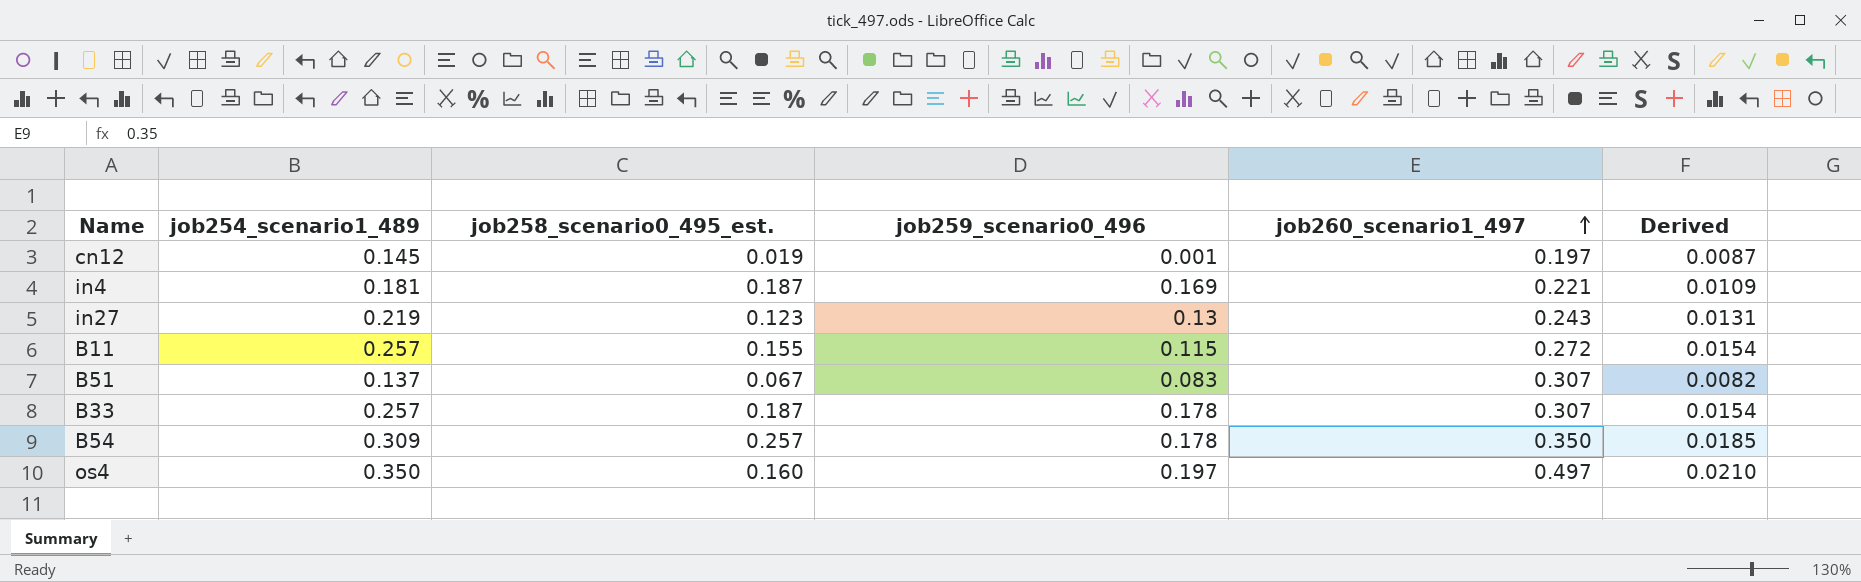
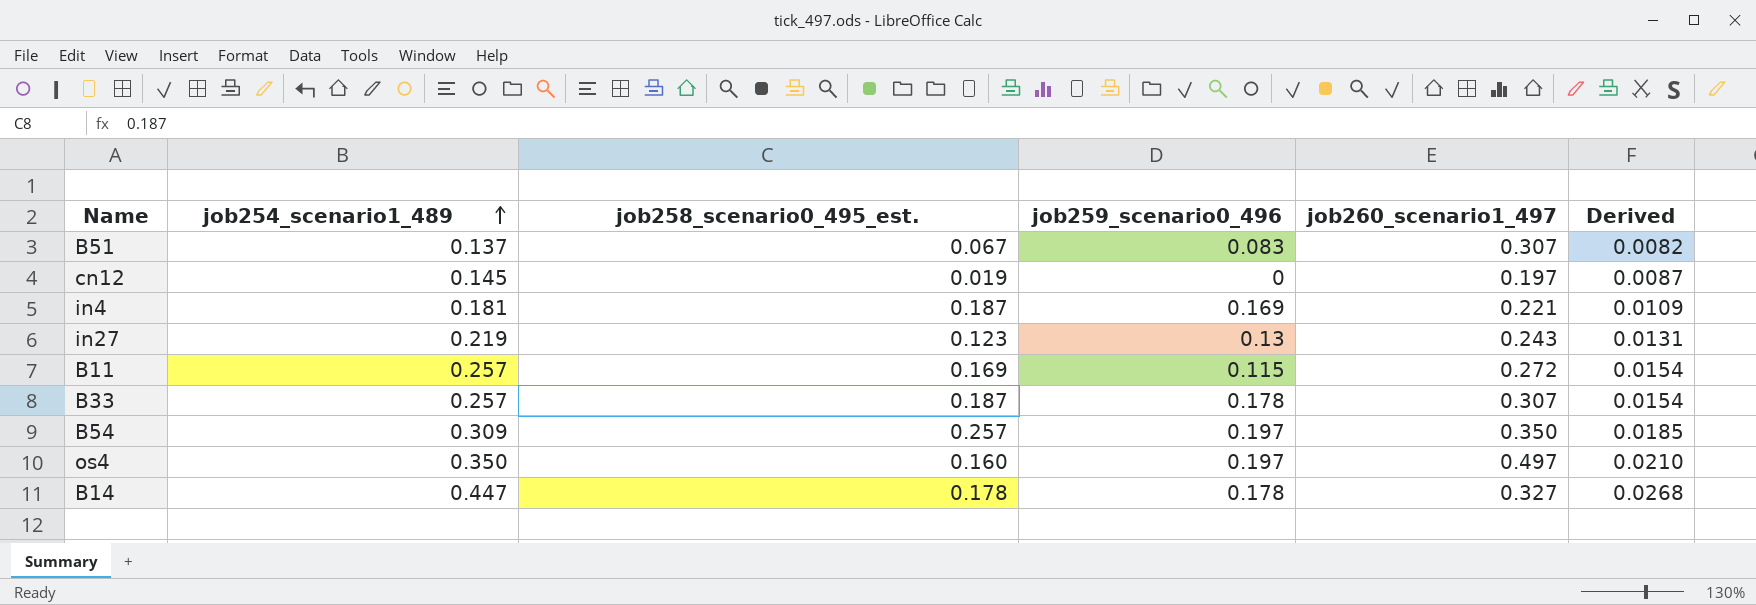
row order: job260_scenario1_497 ascending -> job254_scenario1_489 ascending
cn12 | job259_scenario0_496: 0.001 -> 0
B11 | job258_scenario0_495_est.: 0.155 -> 0.169
B54 | job259_scenario0_496: 0.178 -> 0.197
row B14: none -> 0.447 | 0.178 | 0.178 | 0.327 | 0.0268

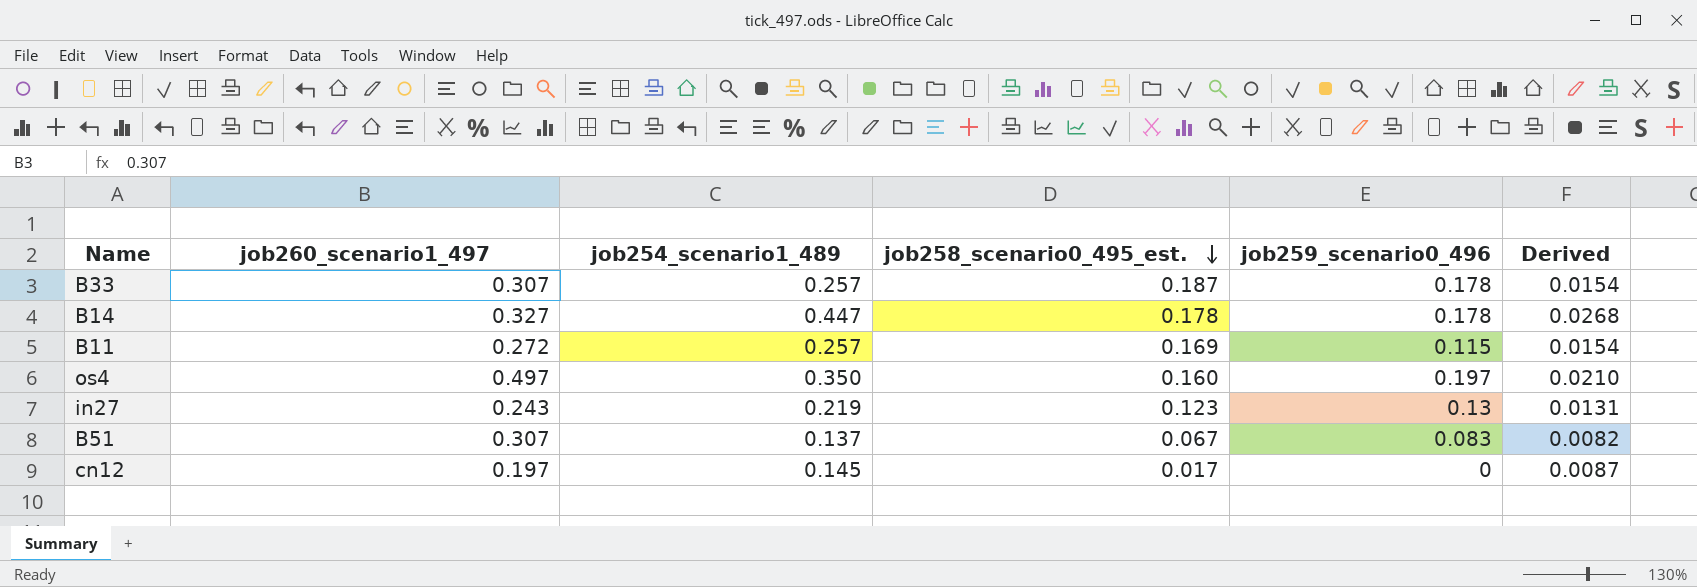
row order: job254_scenario1_489 ascending -> job258_scenario0_495_est. descending
column job260_scenario1_497 | position: 5 -> 2
row in4: 0.181 | 0.187 | 0.169 | 0.221 | 0.0109 -> none
row B54: 0.309 | 0.257 | 0.197 | 0.350 | 0.0185 -> none
cn12 | job258_scenario0_495_est.: 0.019 -> 0.017

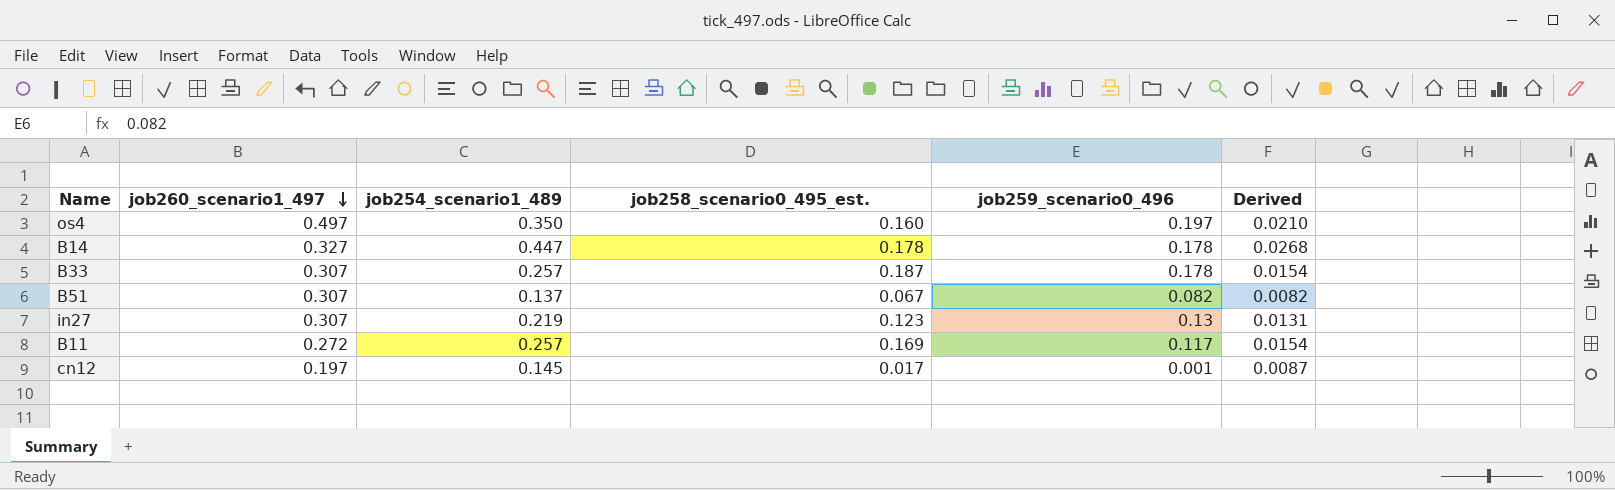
row order: job258_scenario0_495_est. descending -> job260_scenario1_497 descending
B51 | job259_scenario0_496: 0.083 -> 0.082
in27 | job260_scenario1_497: 0.243 -> 0.307
B11 | job259_scenario0_496: 0.115 -> 0.117
cn12 | job259_scenario0_496: 0 -> 0.001

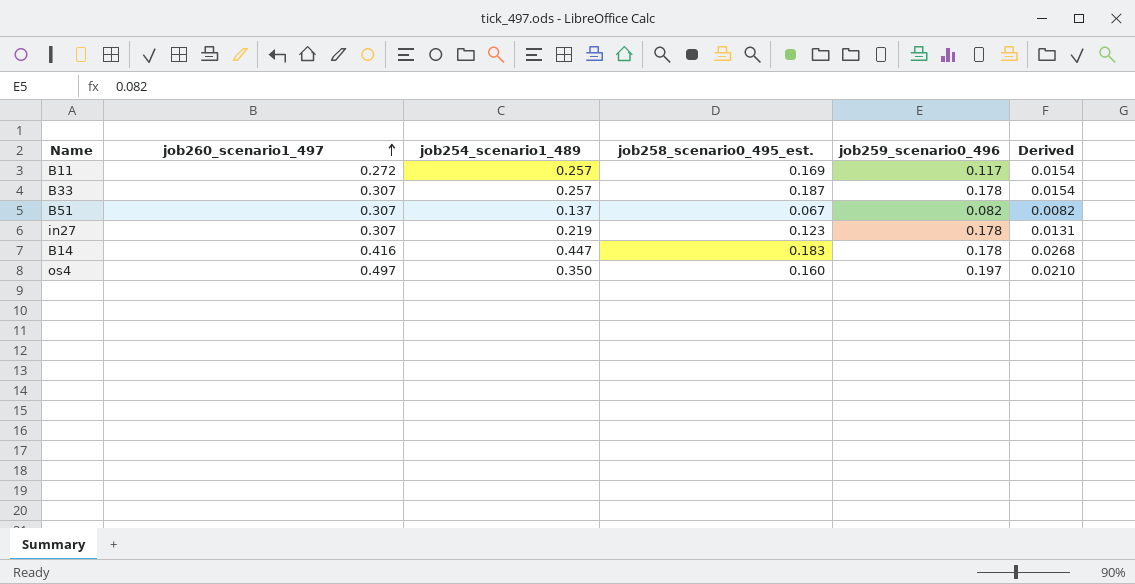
row order: job260_scenario1_497 descending -> job260_scenario1_497 ascending
row cn12: 0.197 | 0.145 | 0.017 | 0.001 | 0.0087 -> none
in27 | job259_scenario0_496: 0.13 -> 0.178
B14 | job260_scenario1_497: 0.327 -> 0.416
B14 | job258_scenario0_495_est.: 0.178 -> 0.183

